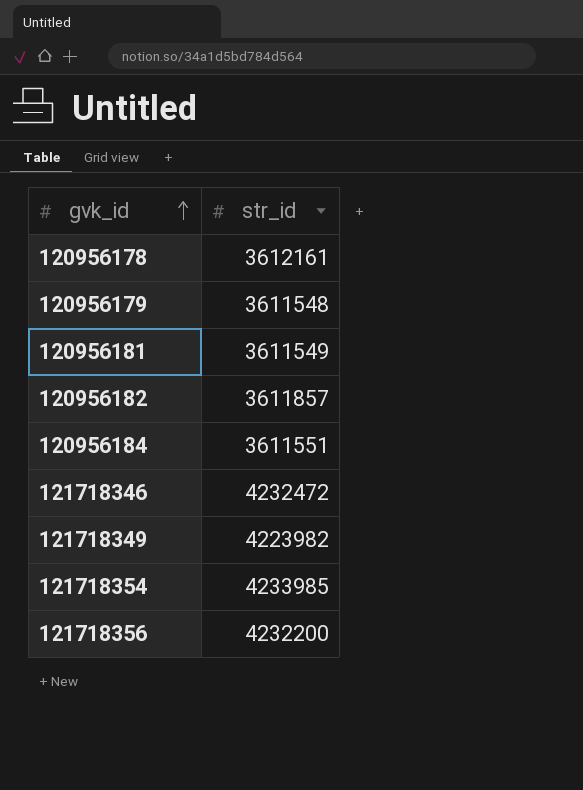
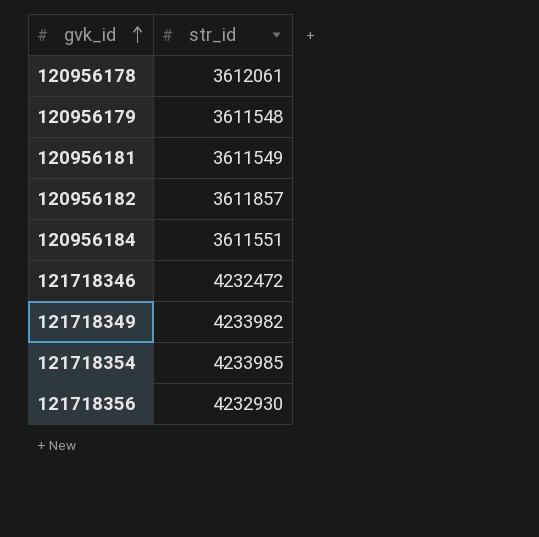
120956178 | str_id: 3612161 -> 3612061
121718349 | str_id: 4223982 -> 4233982
121718356 | str_id: 4232200 -> 4232930

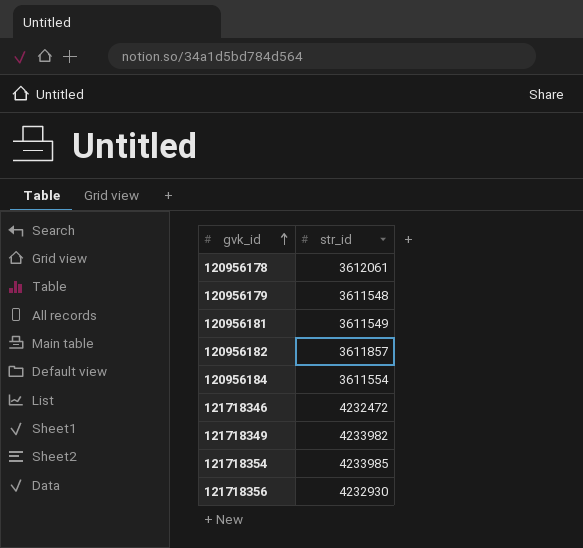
120956184 | str_id: 3611551 -> 3611554

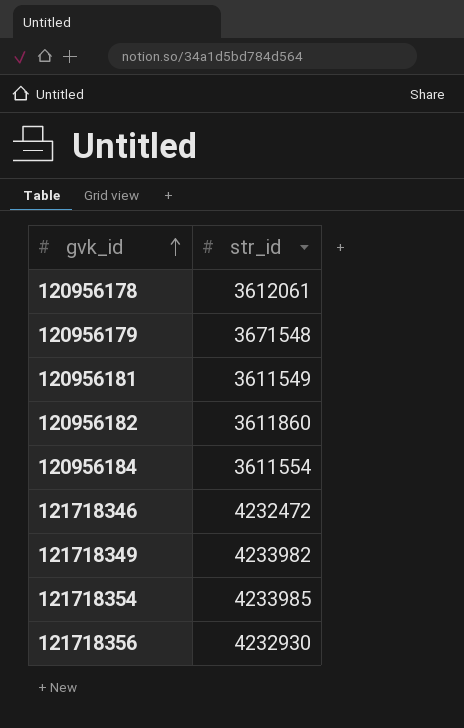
120956179 | str_id: 3611548 -> 3671548
120956182 | str_id: 3611857 -> 3611860

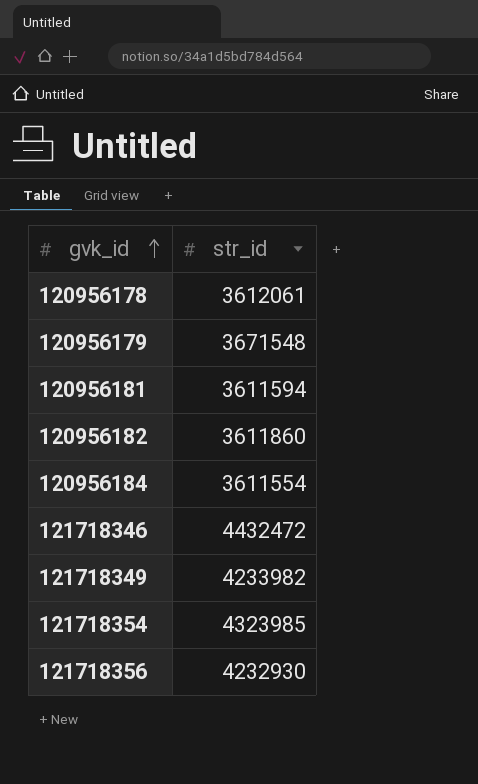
120956181 | str_id: 3611549 -> 3611594
121718346 | str_id: 4232472 -> 4432472
121718354 | str_id: 4233985 -> 4323985

